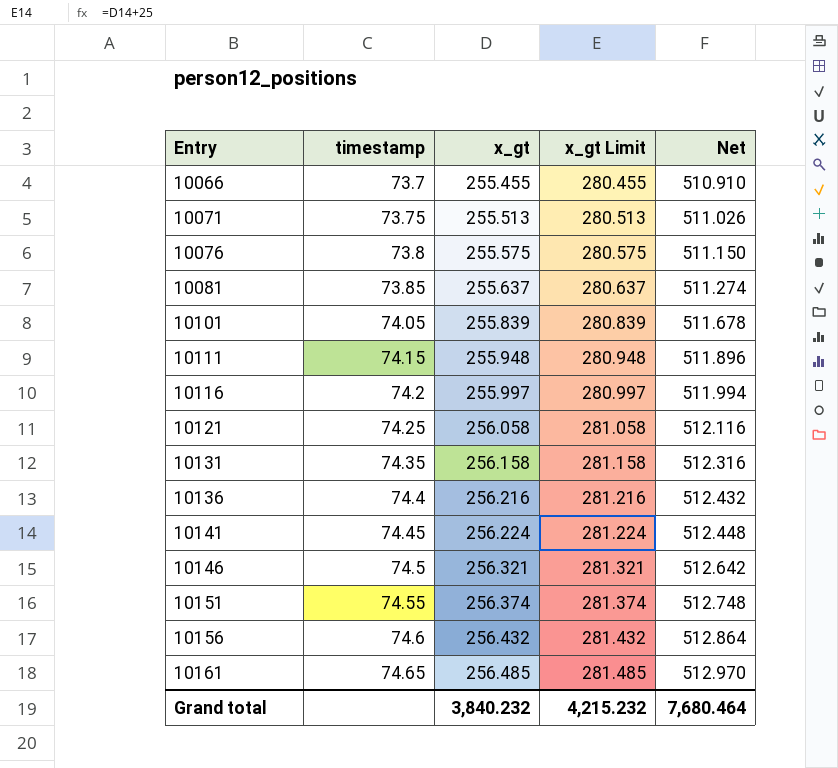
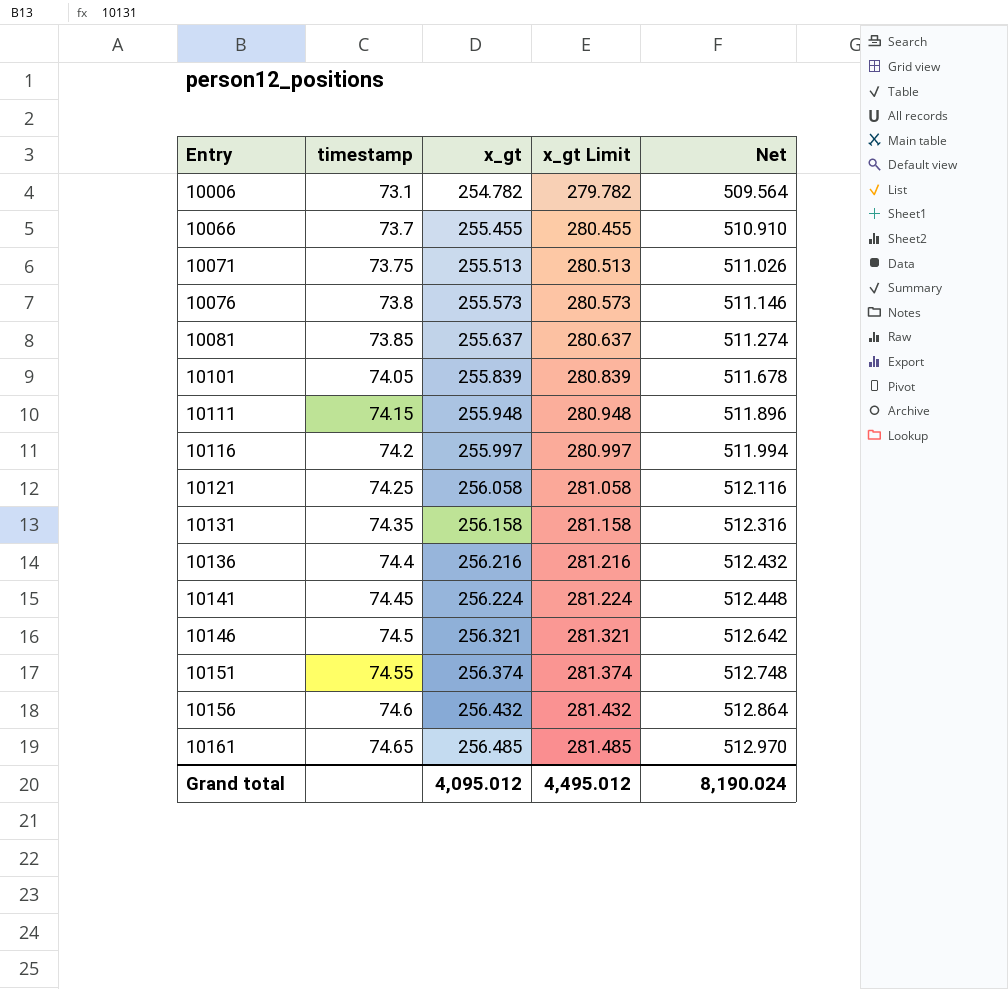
row 10006: none -> 73.1 | 254.782 | 279.782 | 509.564
10076 | x_gt: 255.575 -> 255.573
10076 | x_gt Limit: 280.575 -> 280.573
10076 | Net: 511.150 -> 511.146
Grand total | x_gt: 3,840.232 -> 4,095.012
Grand total | x_gt Limit: 4,215.232 -> 4,495.012
Grand total | Net: 7,680.464 -> 8,190.024

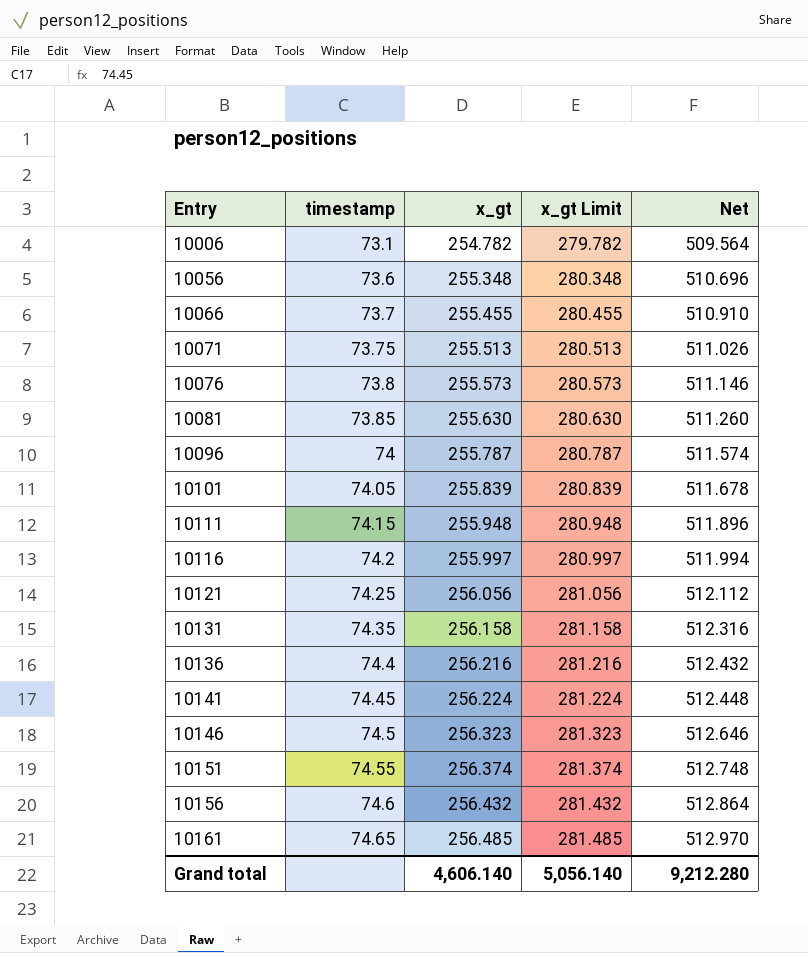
row 10056: none -> 73.6 | 255.348 | 280.348 | 510.696
10081 | x_gt: 255.637 -> 255.630
10081 | x_gt Limit: 280.637 -> 280.630
10081 | Net: 511.274 -> 511.260
row 10096: none -> 74 | 255.787 | 280.787 | 511.574
10121 | x_gt: 256.058 -> 256.056
10121 | x_gt Limit: 281.058 -> 281.056
10121 | Net: 512.116 -> 512.112
10146 | x_gt: 256.321 -> 256.323
10146 | x_gt Limit: 281.321 -> 281.323
10146 | Net: 512.642 -> 512.646
Grand total | x_gt: 4,095.012 -> 4,606.140
Grand total | x_gt Limit: 4,495.012 -> 5,056.140
Grand total | Net: 8,190.024 -> 9,212.280

